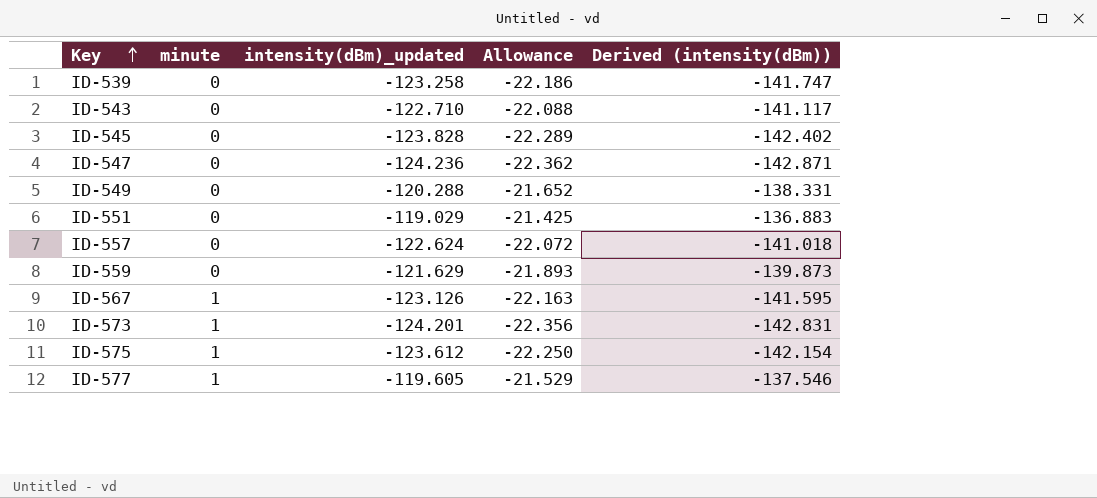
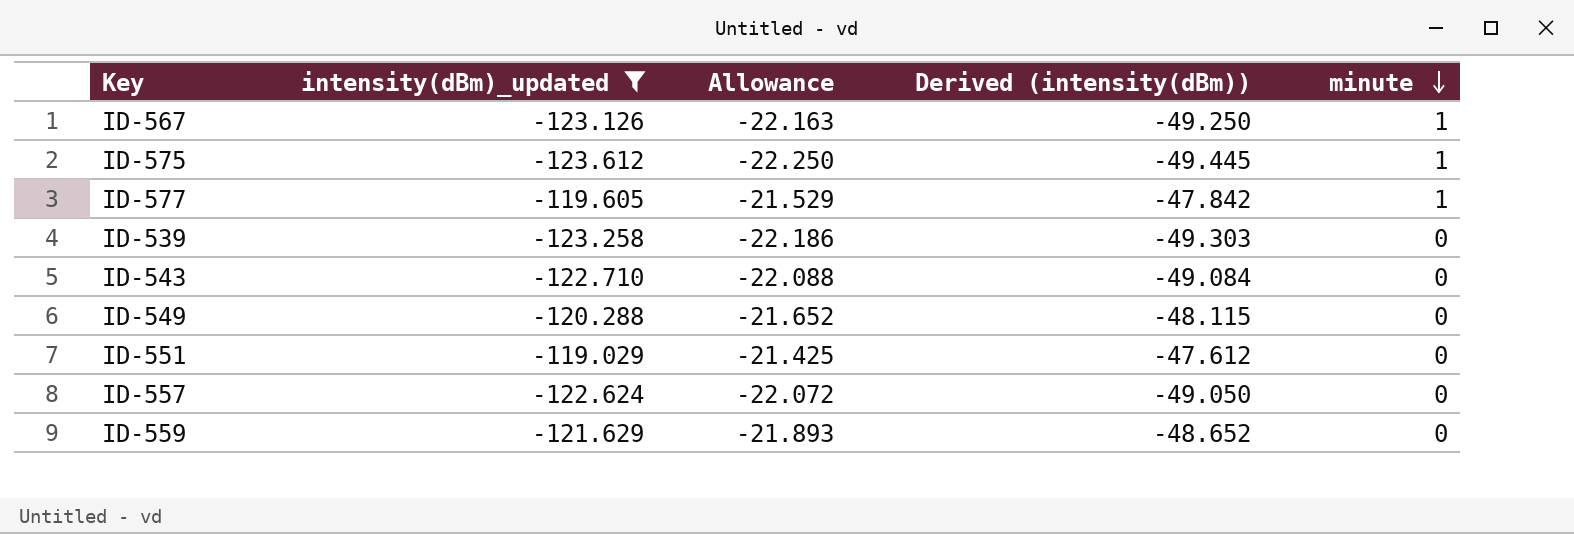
filter: none -> intensity(dBm)_updated >= -123.612
row order: Key ascending -> minute descending
column Derived (intensity(dBm)) | formula: [intensity(dBm)_updated] * 1.15 -> [intensity(dBm)_updated] * 0.4
column minute | position: 2 -> 5

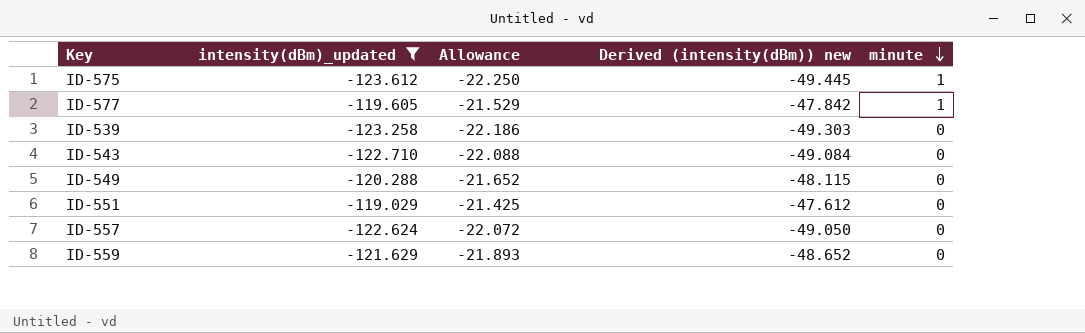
column name: Derived (intensity(dBm)) -> Derived (intensity(dBm)) new
row ID-567: -123.126 | -22.163 | -49.250 | 1 -> none

